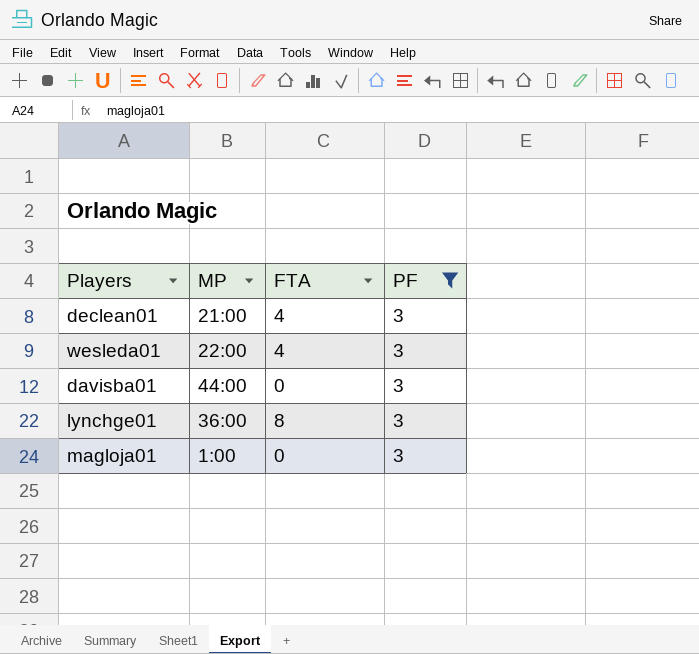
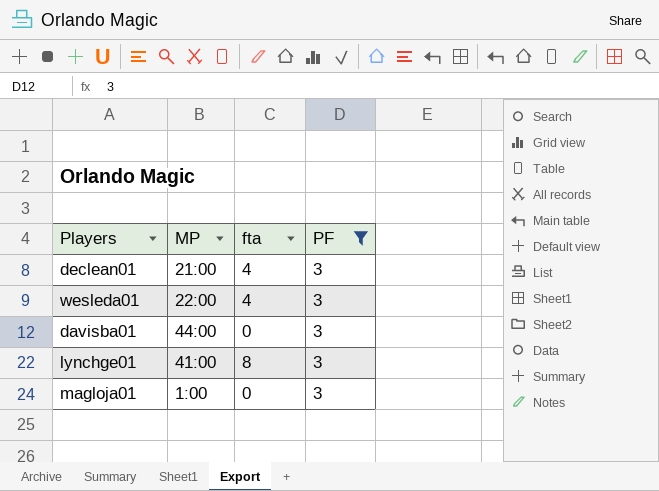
column name: FTA -> fta
lynchge01 | MP: 36:00 -> 41:00

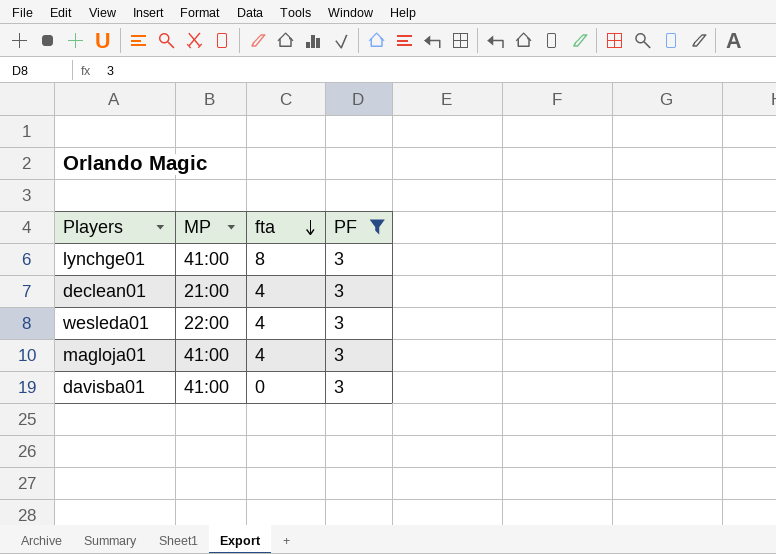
row order: none -> fta descending
magloja01 | MP: 1:00 -> 41:00
magloja01 | fta: 0 -> 4
davisba01 | MP: 44:00 -> 41:00

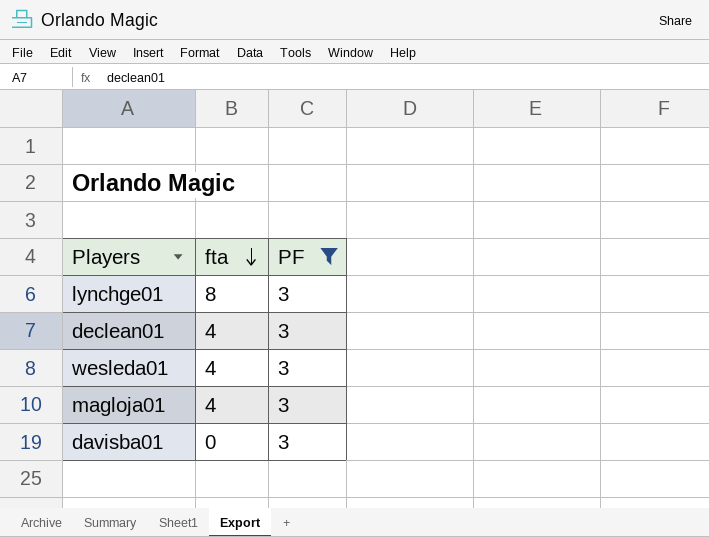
column MP | position: 2 -> none

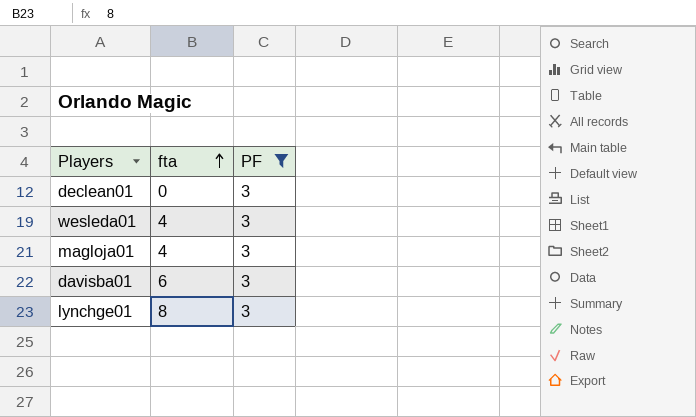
row order: fta descending -> fta ascending
declean01 | fta: 4 -> 0
davisba01 | fta: 0 -> 6

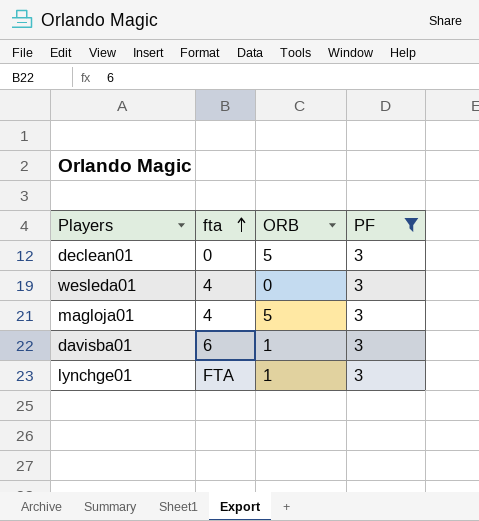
column ORB | position: none -> 3
lynchge01 | fta: 8 -> FTA

